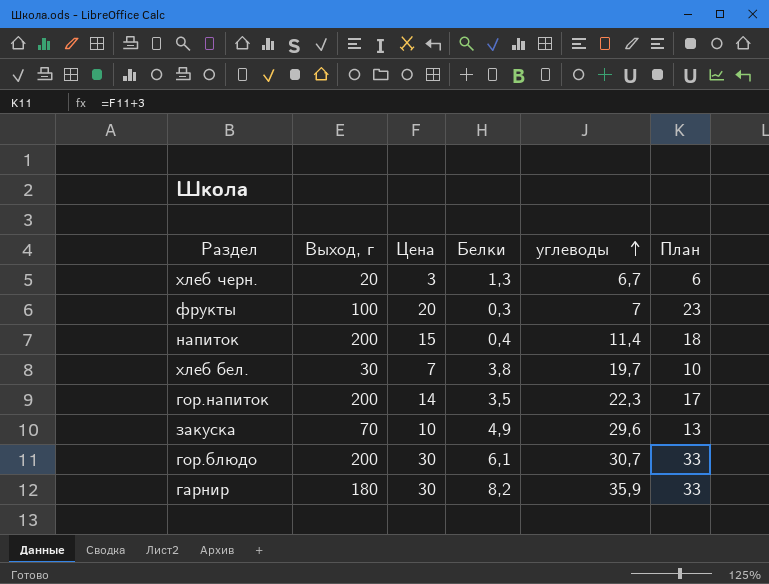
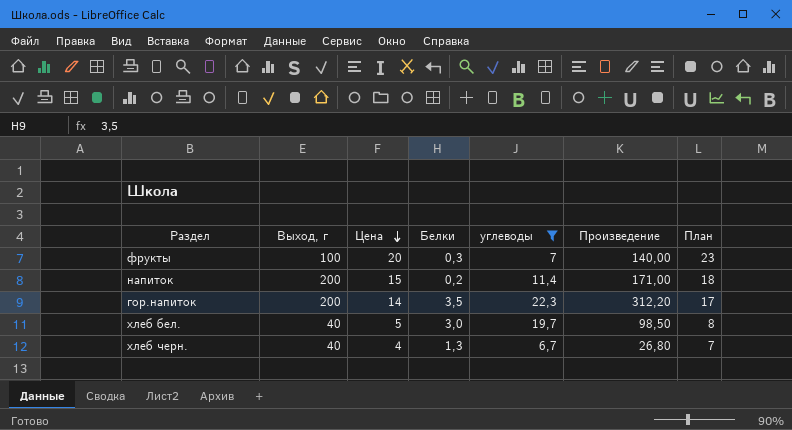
filter: none -> углеводы <= 22,3
row order: углеводы ascending -> Цена descending
column Произведение | formula: none -> [Цена] * [углеводы]
напиток | Белки: 0,4 -> 0,2
хлеб бел. | Выход, г: 30 -> 40
хлеб бел. | Цена: 7 -> 5
хлеб бел. | Белки: 3,8 -> 3,0
хлеб бел. | План: 10 -> 8
хлеб черн. | Выход, г: 20 -> 40
хлеб черн. | Цена: 3 -> 4
хлеб черн. | План: 6 -> 7

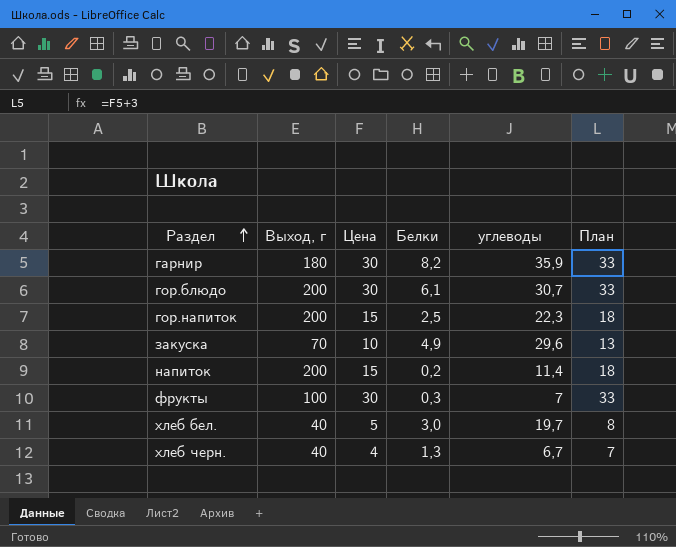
filter: углеводы <= 22,3 -> none
row order: Цена descending -> Раздел ascending
column Произведение | formula: [Цена] * [углеводы] -> none
гор.напиток | Цена: 14 -> 15
гор.напиток | Белки: 3,5 -> 2,5
гор.напиток | План: 17 -> 18
фрукты | Цена: 20 -> 30
фрукты | План: 23 -> 33

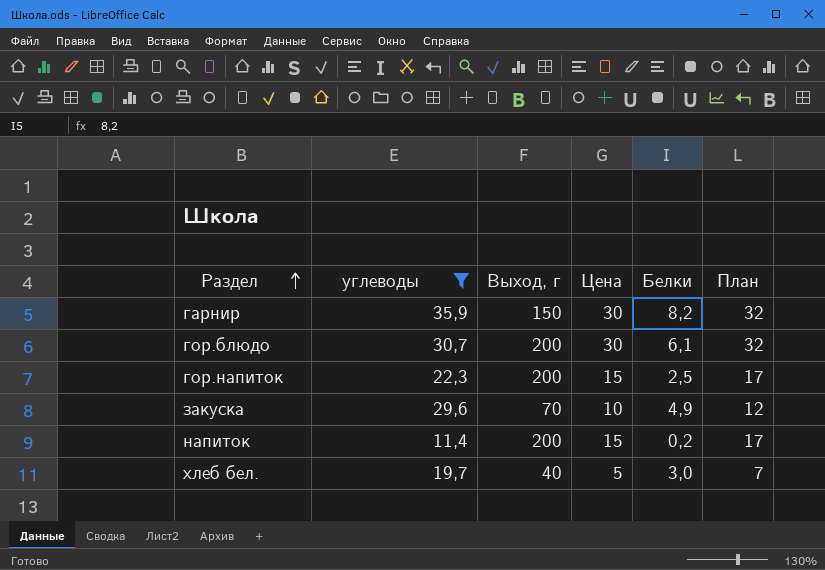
filter: none -> углеводы >= 11,4
column углеводы | position: 5 -> 2
column План | formula: [Цена] + 3 -> [Цена] + 2
гарнир | Выход, г: 180 -> 150

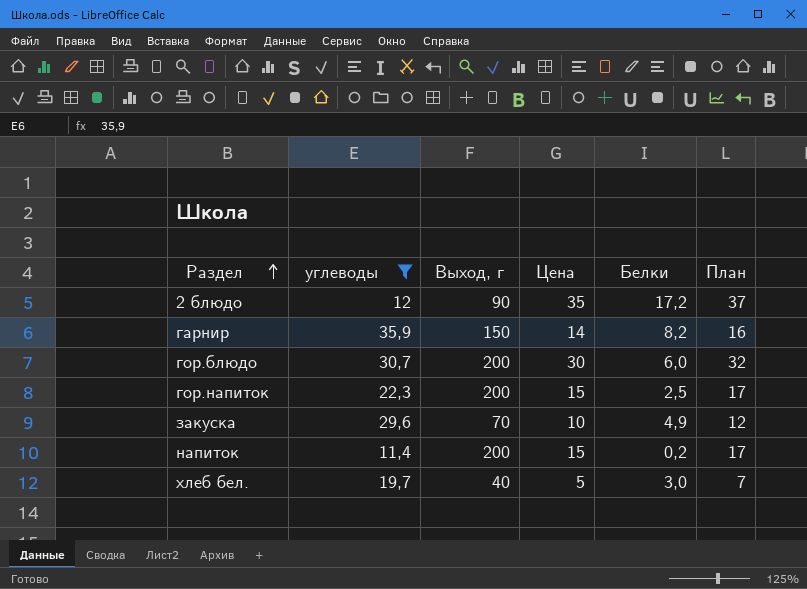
row 2 блюдо: none -> 12 | 90 | 35 | 17,2 | 37
гарнир | Цена: 30 -> 14
гарнир | План: 32 -> 16
гор.блюдо | Белки: 6,1 -> 6,0

